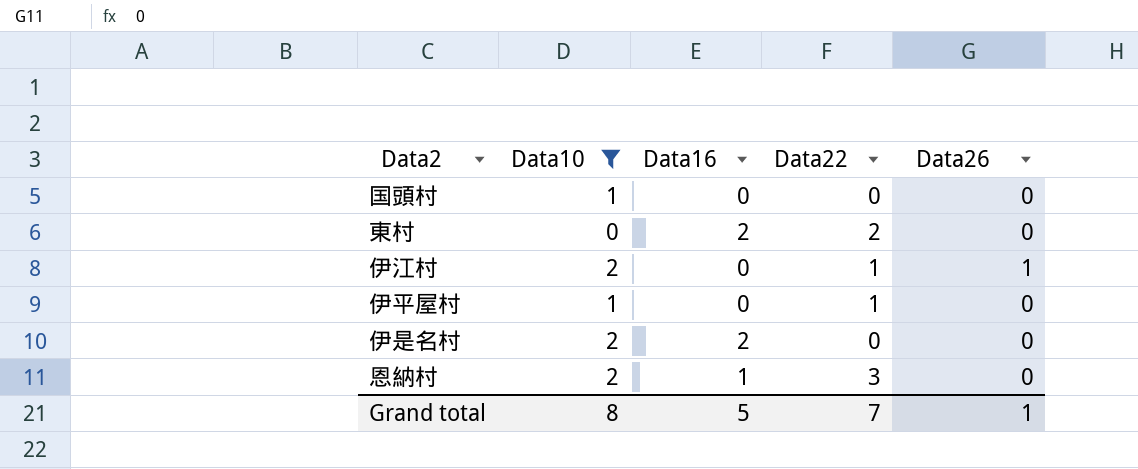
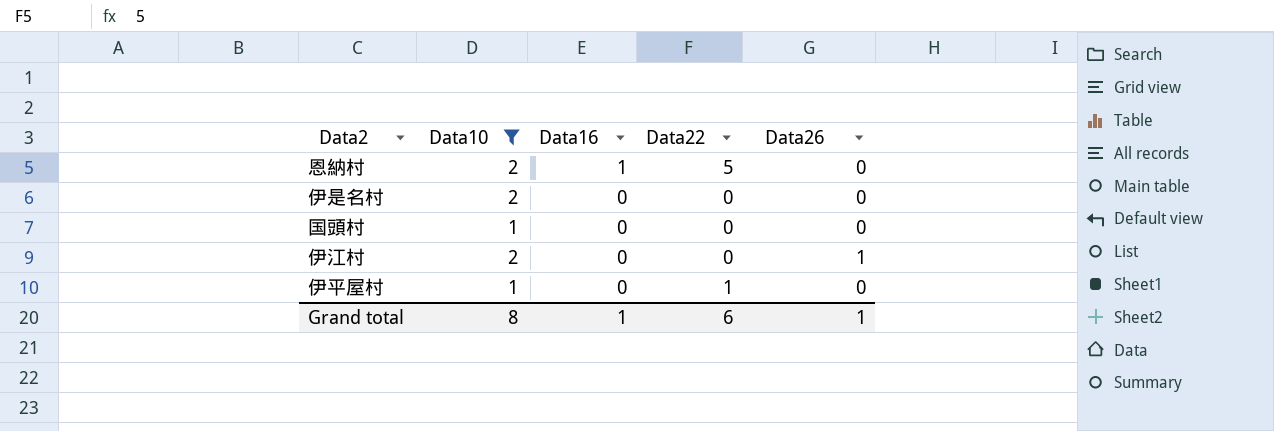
row order: none -> Data16 descending
row 東村: 0 | 2 | 2 | 0 -> none
恩納村 | Data22: 3 -> 5
伊是名村 | Data16: 2 -> 0
伊江村 | Data22: 1 -> 0
Grand total | Data16: 5 -> 1
Grand total | Data22: 7 -> 6

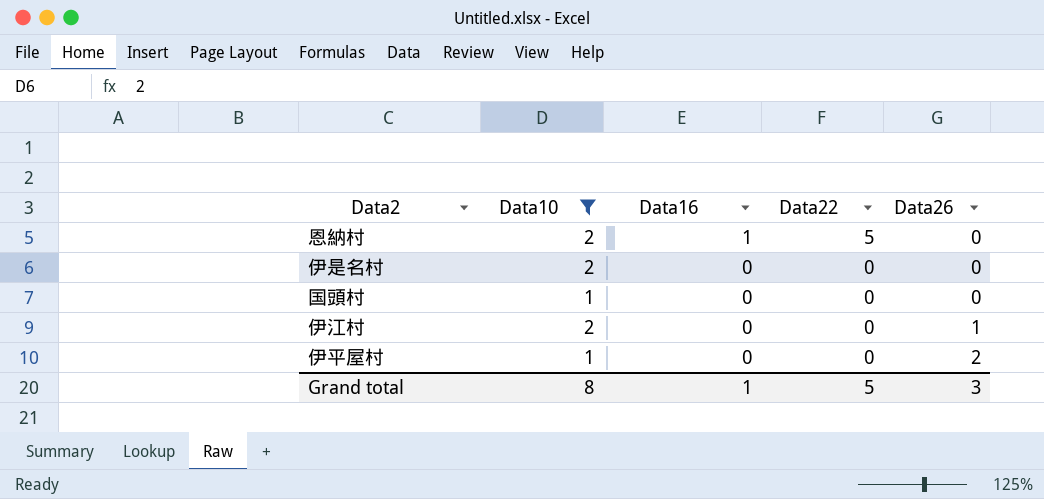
伊平屋村 | Data22: 1 -> 0
伊平屋村 | Data26: 0 -> 2
Grand total | Data22: 6 -> 5
Grand total | Data26: 1 -> 3

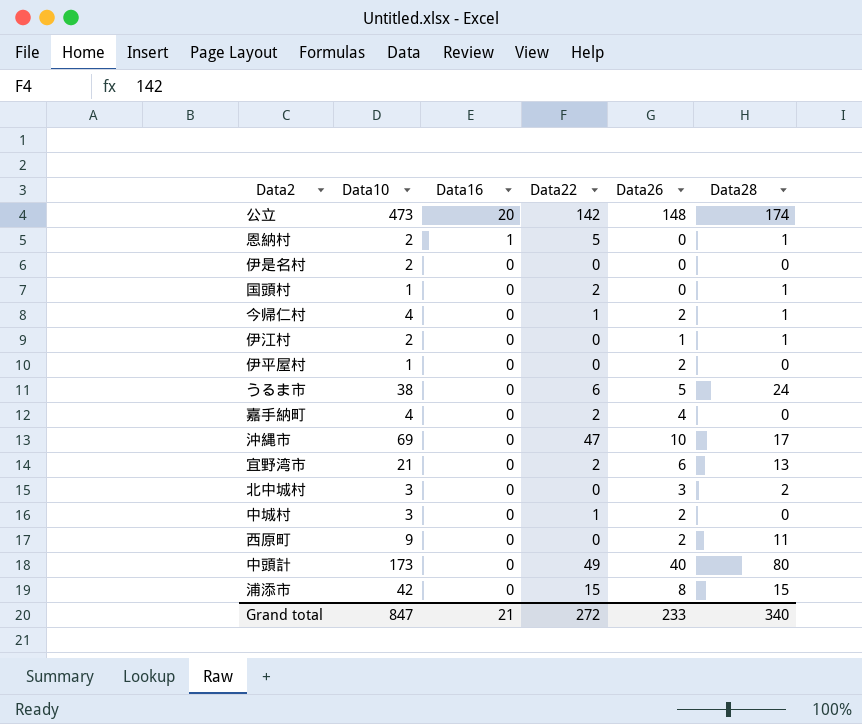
filter: Data10 <= 2 -> none
column Data28 | position: none -> 6
国頭村 | Data22: 0 -> 2
Grand total | Data10: 8 -> 847
Grand total | Data16: 1 -> 21
Grand total | Data22: 5 -> 272
Grand total | Data26: 3 -> 233

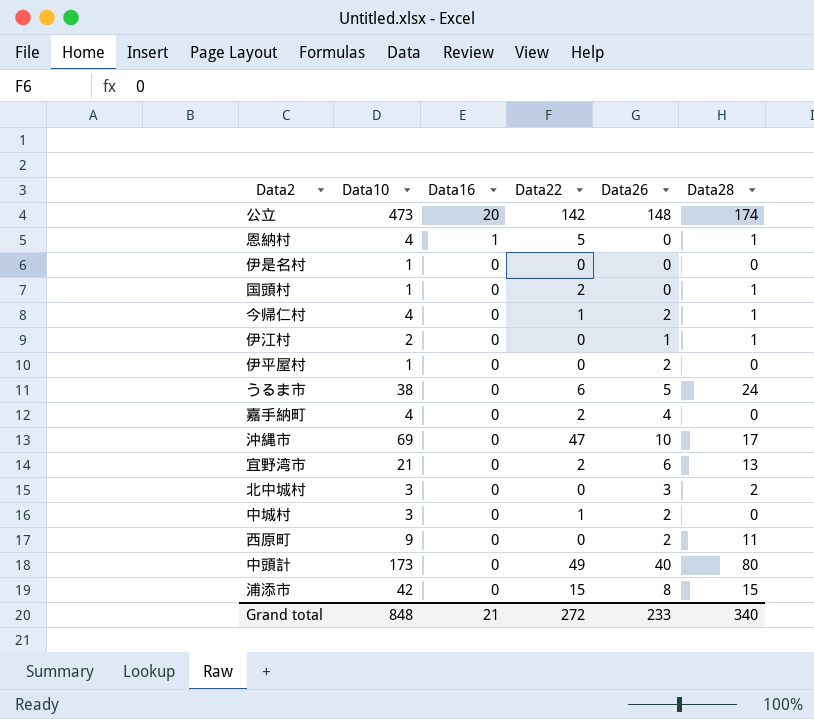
恩納村 | Data10: 2 -> 4
伊是名村 | Data10: 2 -> 1
Grand total | Data10: 847 -> 848

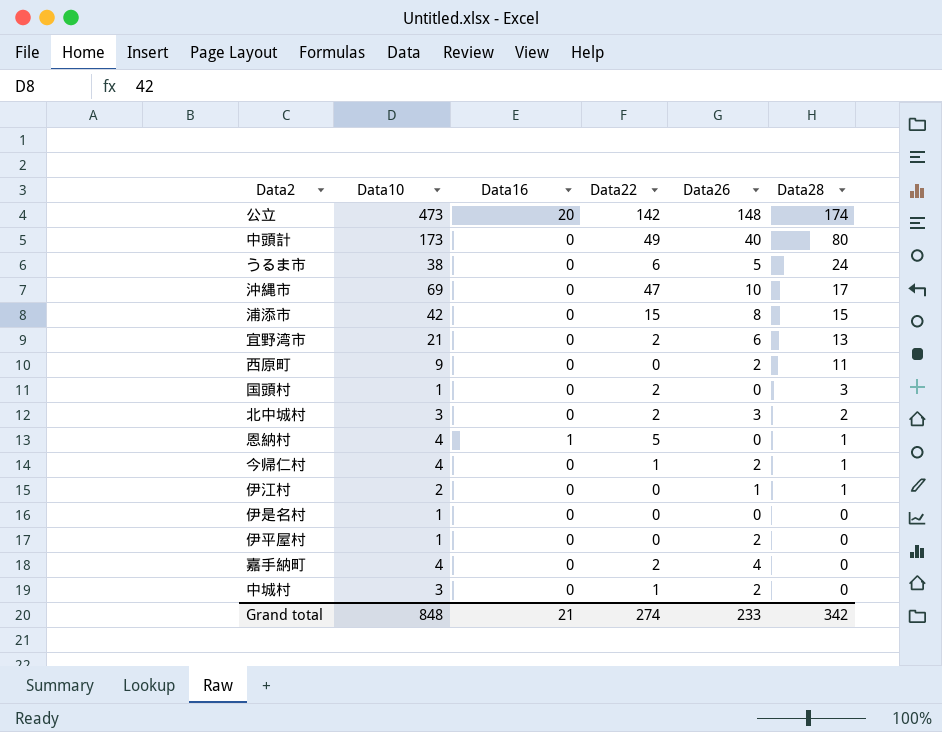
row order: Data16 descending -> Data28 descending
国頭村 | Data28: 1 -> 3
北中城村 | Data22: 0 -> 2
Grand total | Data22: 272 -> 274
Grand total | Data28: 340 -> 342

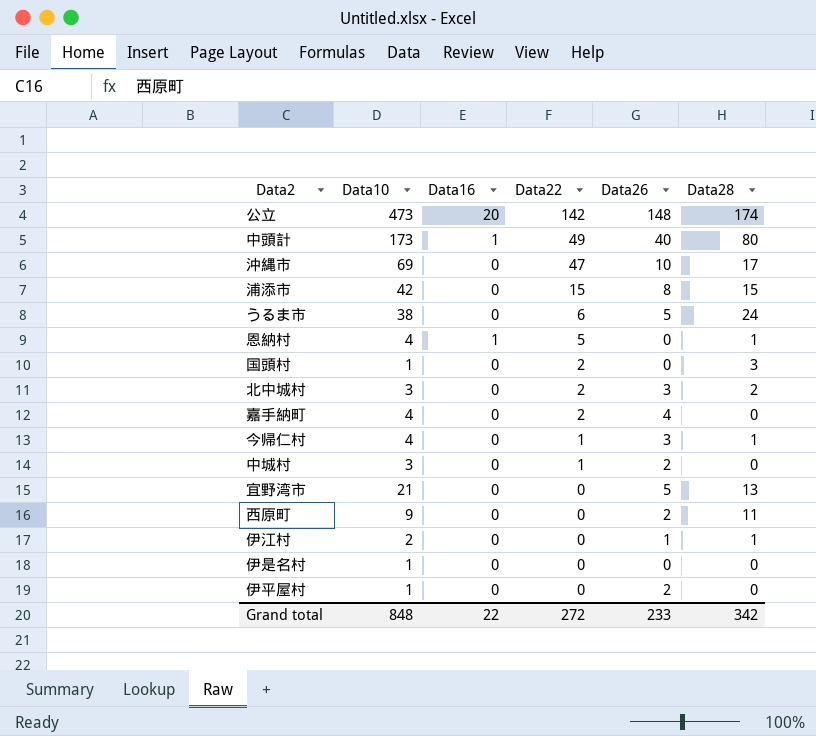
row order: Data28 descending -> Data22 descending
中頭計 | Data16: 0 -> 1
今帰仁村 | Data26: 2 -> 3
宜野湾市 | Data22: 2 -> 0
宜野湾市 | Data26: 6 -> 5
Grand total | Data16: 21 -> 22
Grand total | Data22: 274 -> 272

